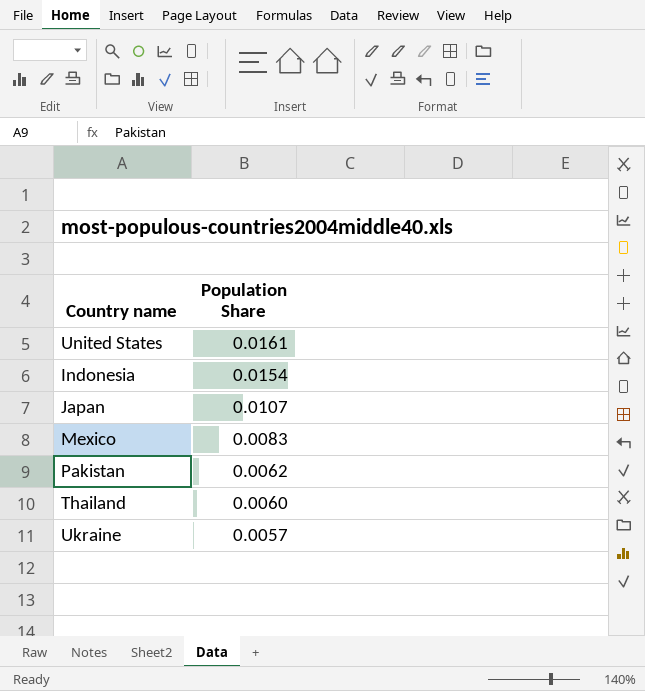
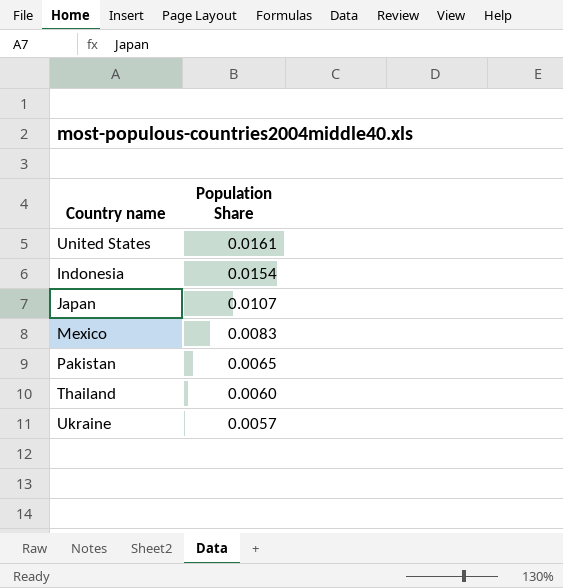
Pakistan | Population Share: 0.0062 -> 0.0065

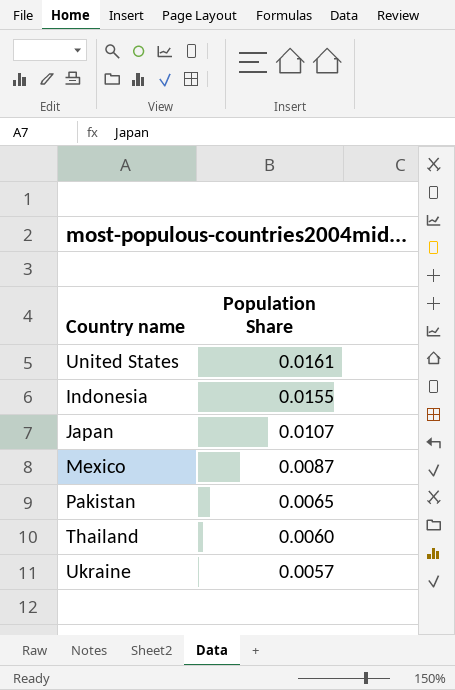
Indonesia | Population Share: 0.0154 -> 0.0155
Mexico | Population Share: 0.0083 -> 0.0087

